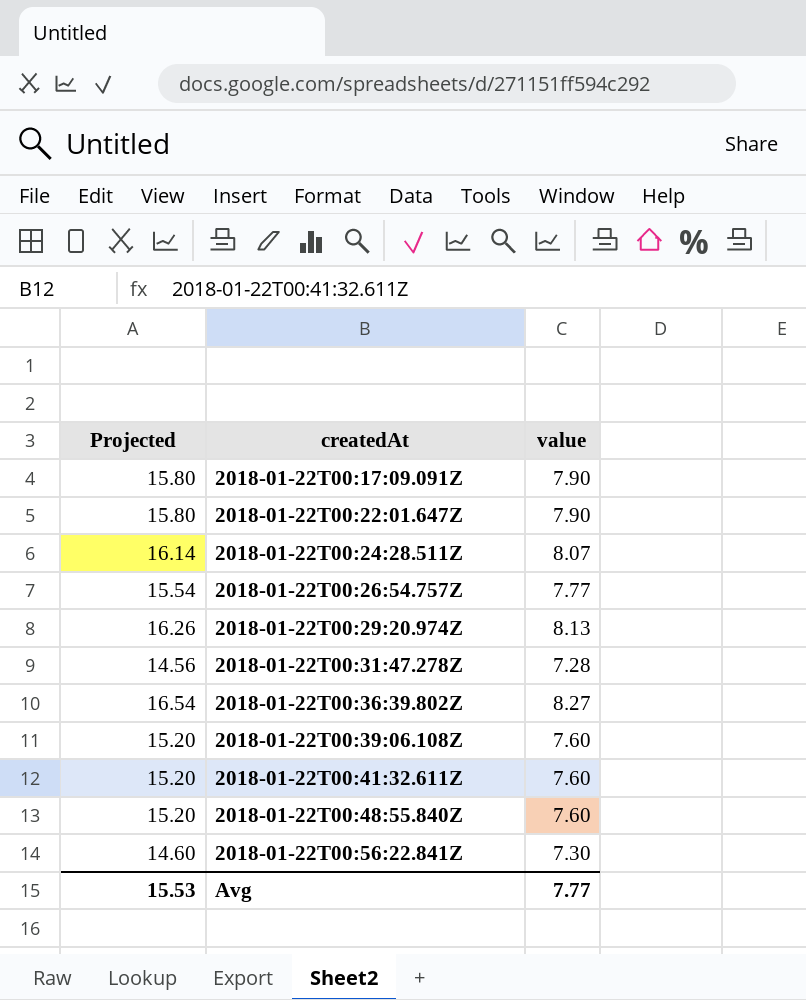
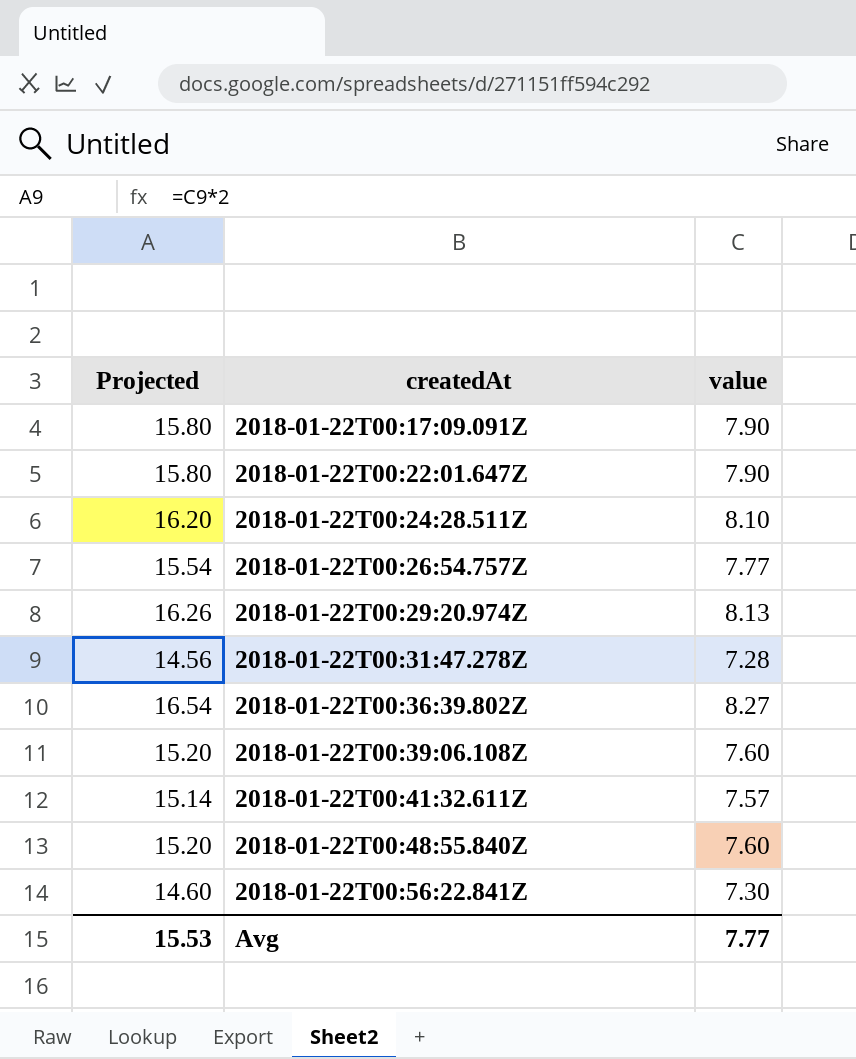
2018-01-22T00:24:28.511Z | Projected: 16.14 -> 16.20
2018-01-22T00:24:28.511Z | value: 8.07 -> 8.10
2018-01-22T00:41:32.611Z | Projected: 15.20 -> 15.14
2018-01-22T00:41:32.611Z | value: 7.60 -> 7.57

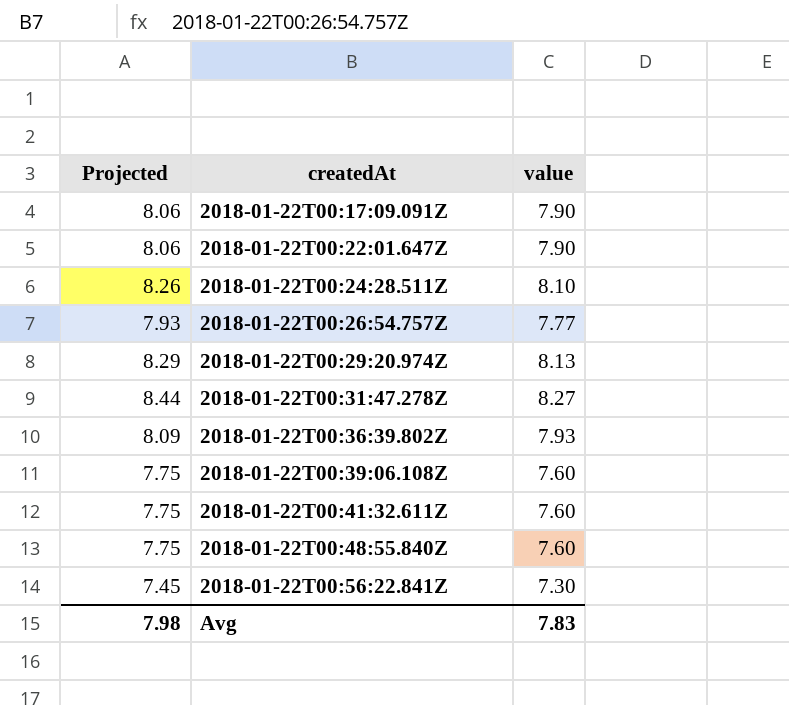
column Projected | formula: [value] * 2 -> [value] * 1.02
2018-01-22T00:31:47.278Z | value: 7.28 -> 8.27
2018-01-22T00:36:39.802Z | value: 8.27 -> 7.93
2018-01-22T00:41:32.611Z | value: 7.57 -> 7.60
Avg | Projected: 15.53 -> 7.98
Avg | value: 7.77 -> 7.83

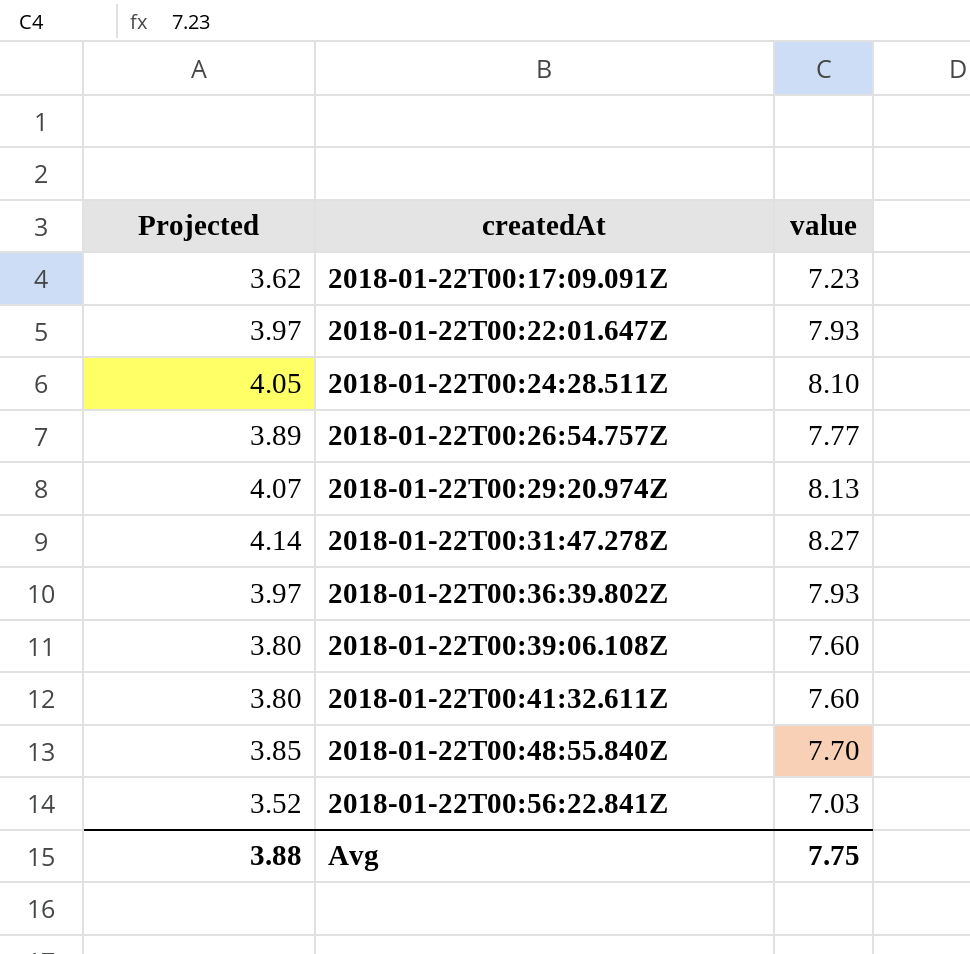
column Projected | formula: [value] * 1.02 -> [value] * 0.5
2018-01-22T00:17:09.091Z | value: 7.90 -> 7.23
2018-01-22T00:22:01.647Z | value: 7.90 -> 7.93
2018-01-22T00:48:55.840Z | value: 7.60 -> 7.70
2018-01-22T00:56:22.841Z | value: 7.30 -> 7.03
Avg | Projected: 7.98 -> 3.88
Avg | value: 7.83 -> 7.75

